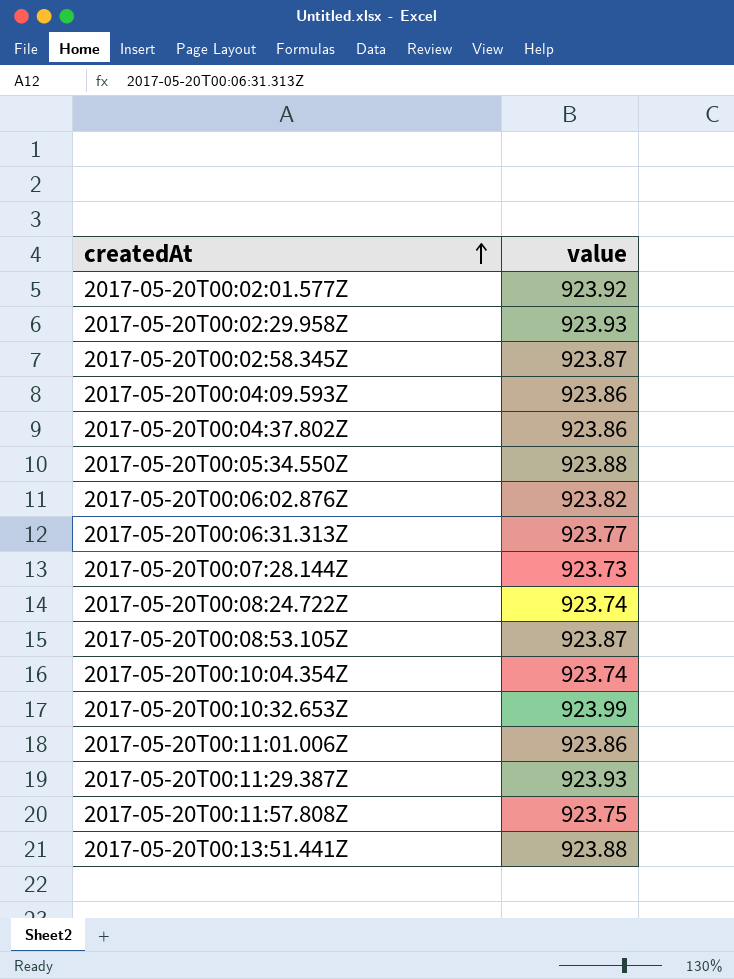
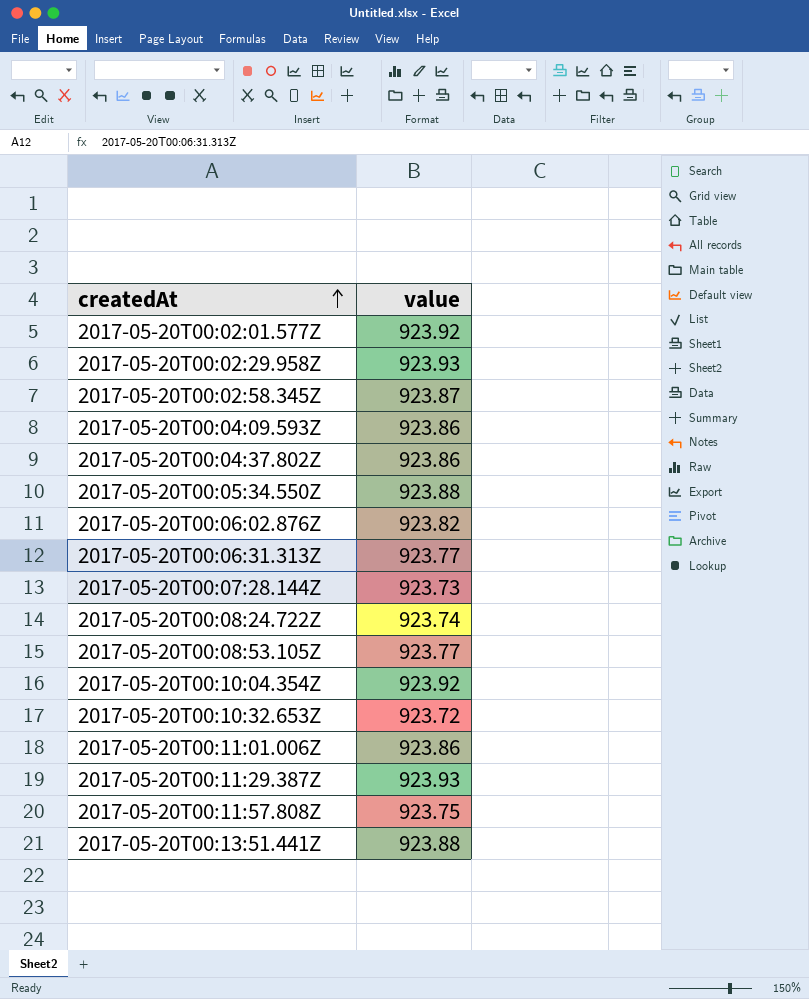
2017-05-20T00:08:53.105Z | value: 923.87 -> 923.77
2017-05-20T00:10:04.354Z | value: 923.74 -> 923.92
2017-05-20T00:10:32.653Z | value: 923.99 -> 923.72

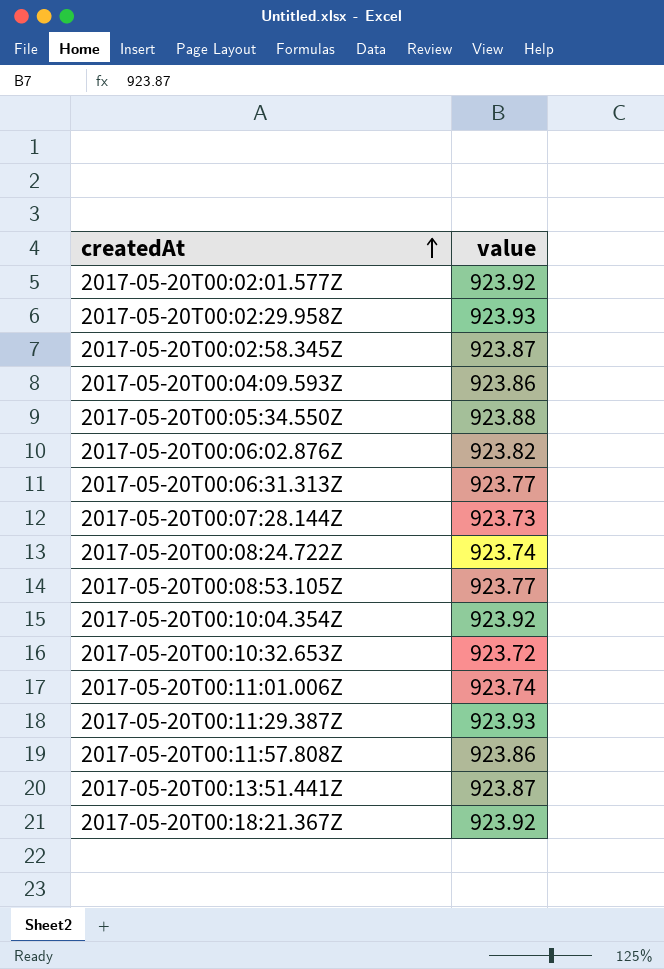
row 2017-05-20T00:04:37.802Z: 923.86 -> none
2017-05-20T00:11:01.006Z | value: 923.86 -> 923.74
2017-05-20T00:11:57.808Z | value: 923.75 -> 923.86
2017-05-20T00:13:51.441Z | value: 923.88 -> 923.87
row 2017-05-20T00:18:21.367Z: none -> 923.92

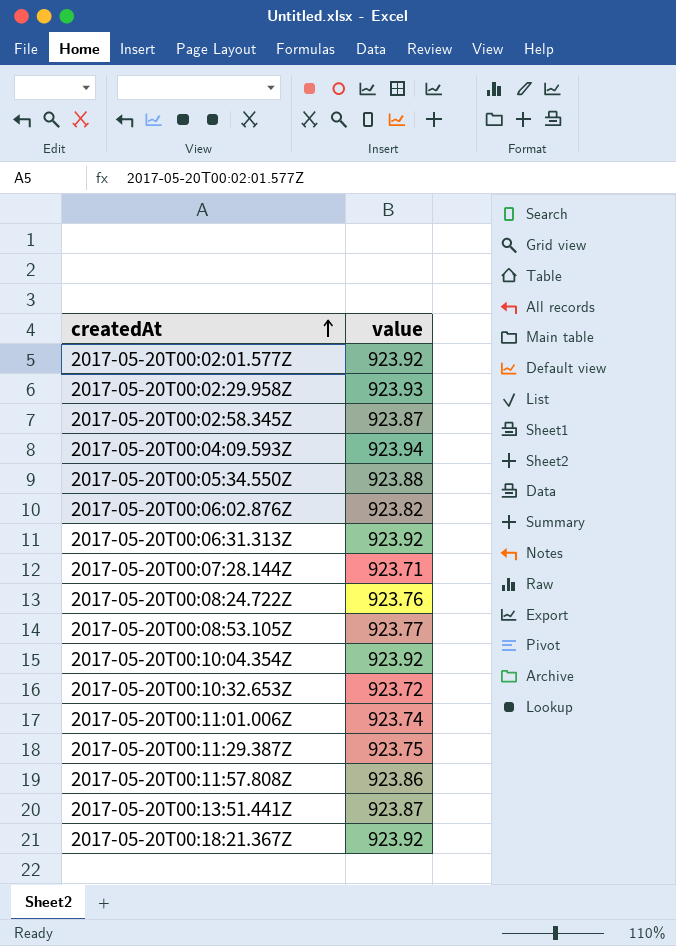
2017-05-20T00:04:09.593Z | value: 923.86 -> 923.94
2017-05-20T00:06:31.313Z | value: 923.77 -> 923.92
2017-05-20T00:07:28.144Z | value: 923.73 -> 923.71
2017-05-20T00:08:24.722Z | value: 923.74 -> 923.76
2017-05-20T00:11:29.387Z | value: 923.93 -> 923.75

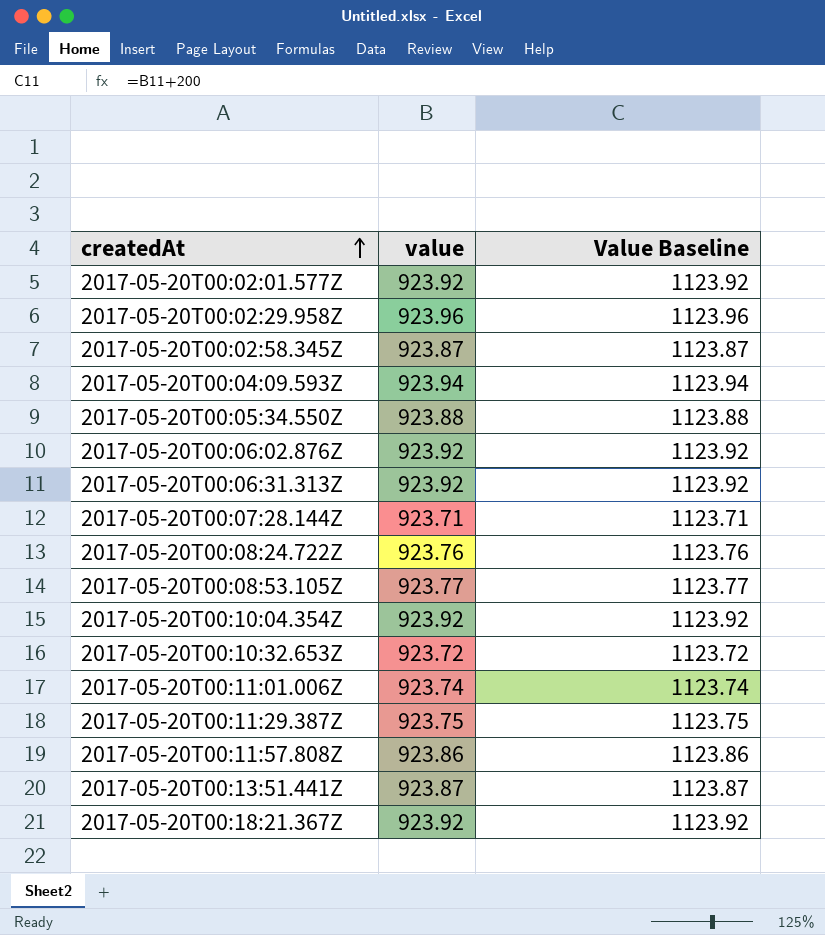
column Value Baseline | formula: none -> [value] + 200
2017-05-20T00:02:29.958Z | value: 923.93 -> 923.96
2017-05-20T00:06:02.876Z | value: 923.82 -> 923.92

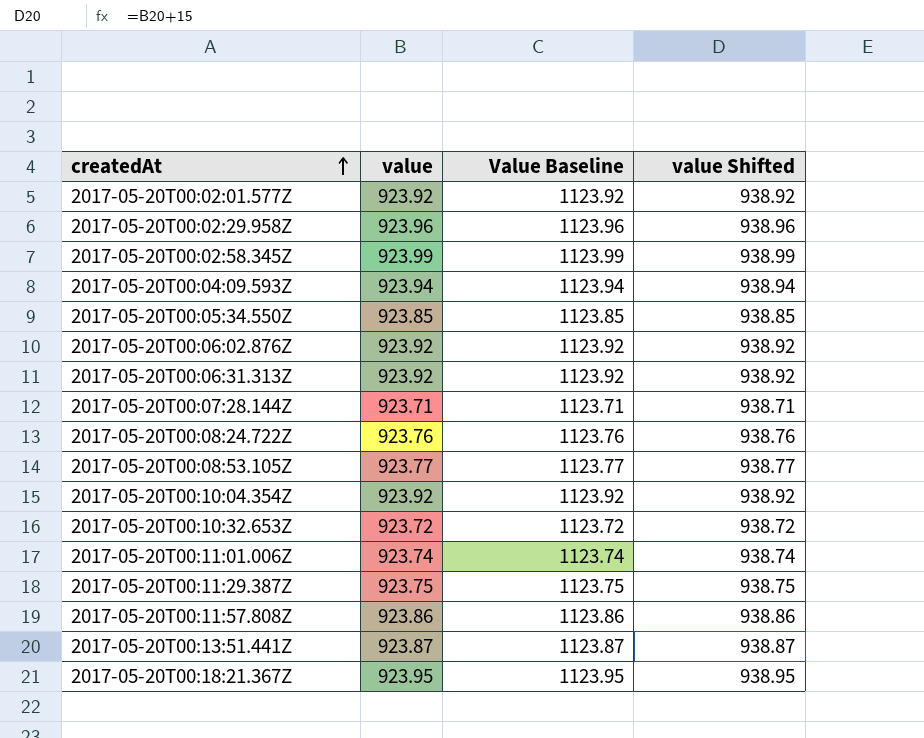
column value Shifted | formula: none -> [value] + 15
2017-05-20T00:02:58.345Z | value: 923.87 -> 923.99
2017-05-20T00:02:58.345Z | Value Baseline: 1123.87 -> 1123.99
2017-05-20T00:05:34.550Z | value: 923.88 -> 923.85
2017-05-20T00:05:34.550Z | Value Baseline: 1123.88 -> 1123.85
2017-05-20T00:18:21.367Z | value: 923.92 -> 923.95
2017-05-20T00:18:21.367Z | Value Baseline: 1123.92 -> 1123.95

